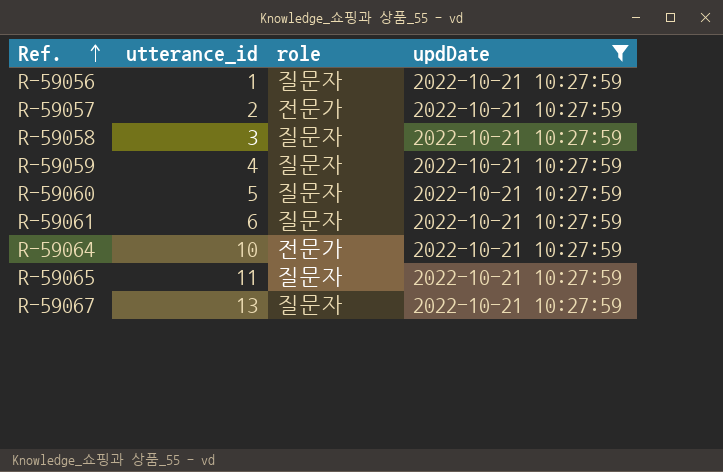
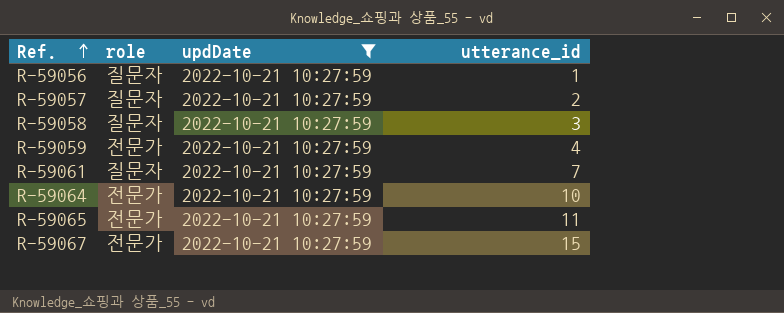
column utterance_id | position: 2 -> 4
row R-59060: 5 | 질문자 | 2022-10-21 10:27:59 -> none
R-59057 | role: 전문가 -> 질문자
R-59059 | role: 질문자 -> 전문가
R-59061 | utterance_id: 6 -> 7
R-59065 | role: 질문자 -> 전문가
R-59067 | role: 질문자 -> 전문가
R-59067 | utterance_id: 13 -> 15

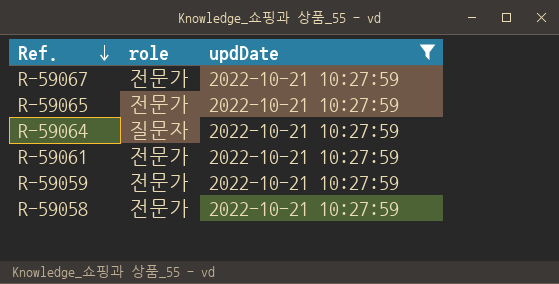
row order: Ref. ascending -> Ref. descending
column utterance_id | position: 4 -> none
row R-59056: 질문자 | 2022-10-21 10:27:59 | 1 -> none
row R-59057: 질문자 | 2022-10-21 10:27:59 | 2 -> none
R-59064 | role: 전문가 -> 질문자
R-59061 | role: 질문자 -> 전문가
R-59058 | role: 질문자 -> 전문가

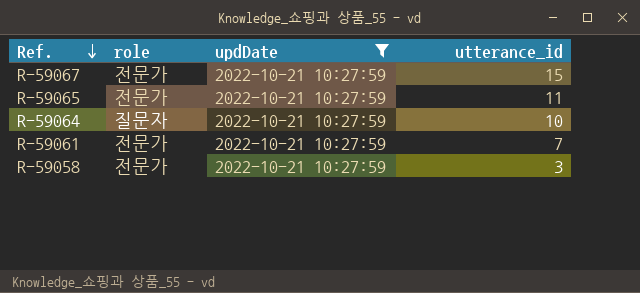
column utterance_id | position: none -> 4
row R-59059: 전문가 | 2022-10-21 10:27:59 -> none

